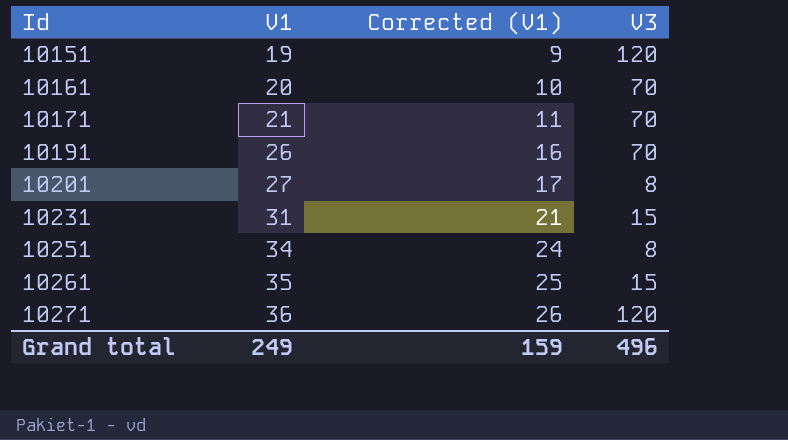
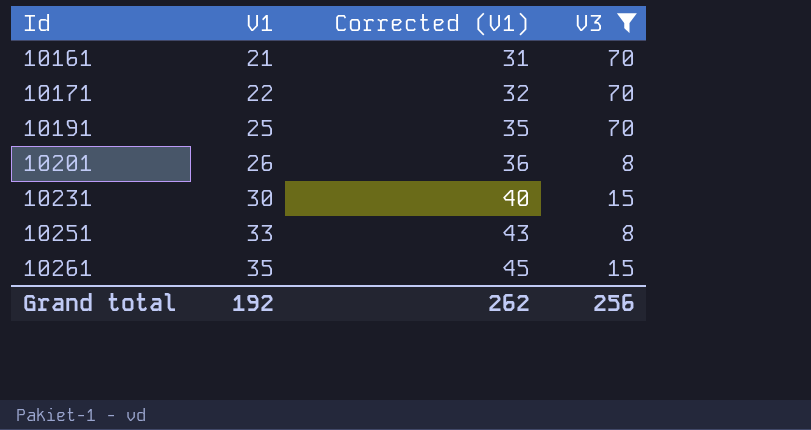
filter: none -> V3 != 120
column Corrected (V1) | formula: [V1] - 10 -> [V1] + 10
10161 | V1: 20 -> 21
10171 | V1: 21 -> 22
10191 | V1: 26 -> 25
10201 | V1: 27 -> 26
10231 | V1: 31 -> 30
10251 | V1: 34 -> 33
Grand total | V1: 249 -> 192
Grand total | Corrected (V1): 159 -> 262
Grand total | V3: 496 -> 256

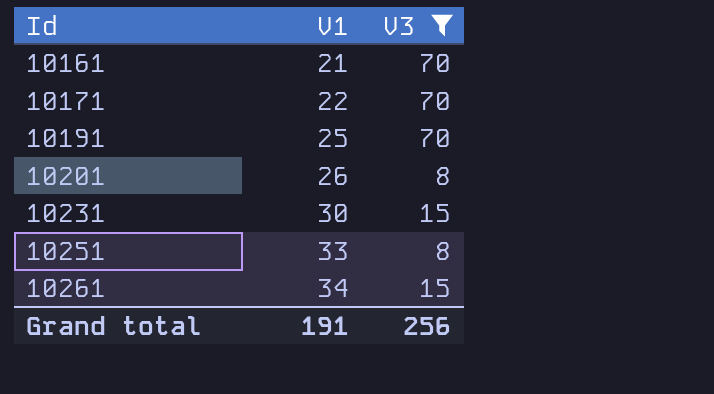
column Corrected (V1) | formula: [V1] + 10 -> none
10261 | V1: 35 -> 34
Grand total | V1: 192 -> 191

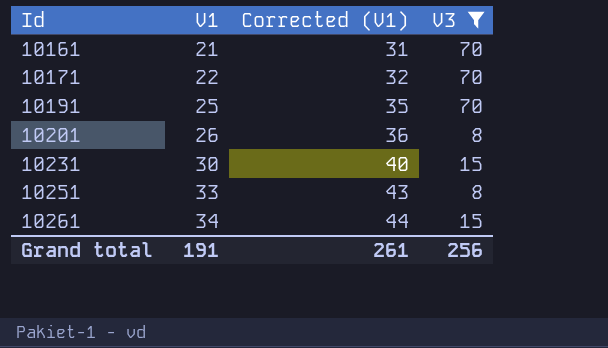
column Corrected (V1) | formula: none -> [V1] + 10

